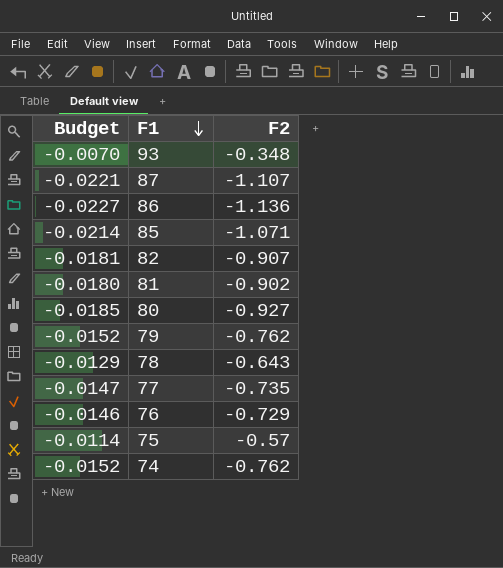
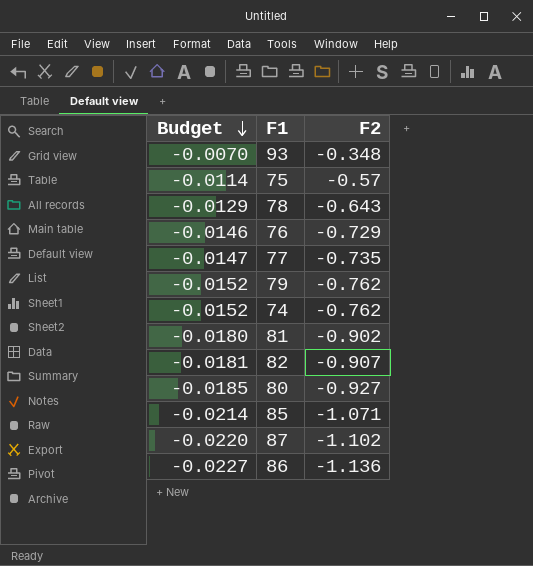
row order: F1 descending -> Budget descending
87 | Budget: -0.0221 -> -0.0220
87 | F2: -1.107 -> -1.102

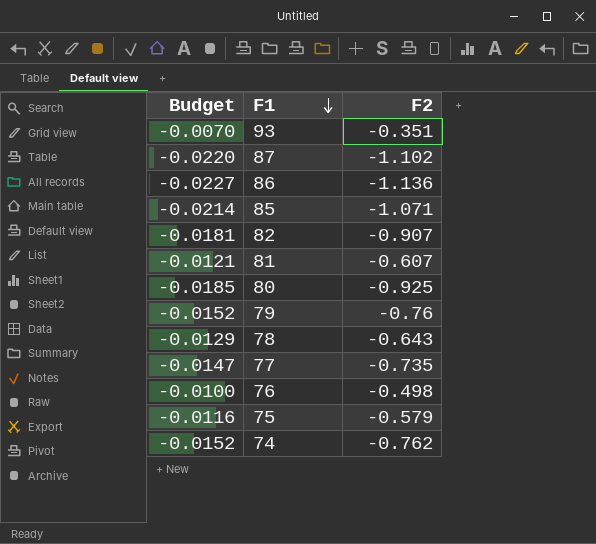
row order: Budget descending -> F1 descending
93 | F2: -0.348 -> -0.351
81 | Budget: -0.0180 -> -0.0121
81 | F2: -0.902 -> -0.607
80 | F2: -0.927 -> -0.925
79 | F2: -0.762 -> -0.76
76 | Budget: -0.0146 -> -0.0100
76 | F2: -0.729 -> -0.498
75 | Budget: -0.0114 -> -0.0116
75 | F2: -0.57 -> -0.579

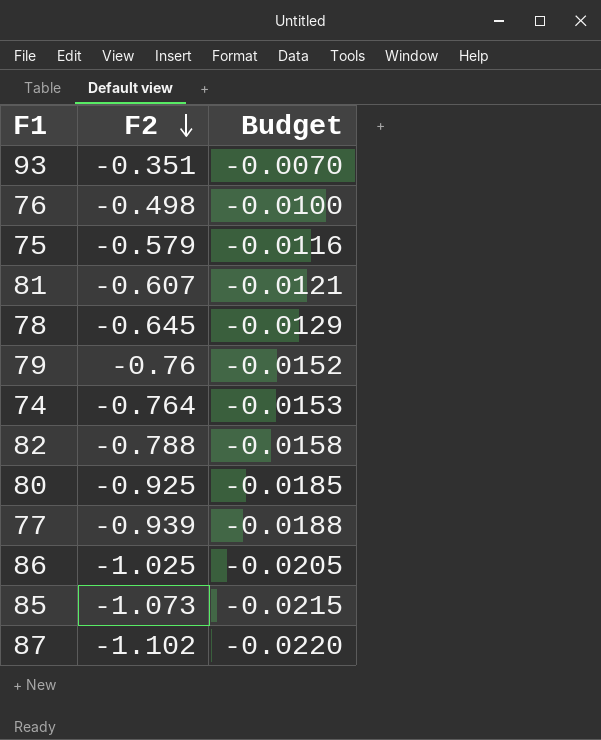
row order: F1 descending -> F2 descending
column Budget | position: 1 -> 3
78 | F2: -0.643 -> -0.645
74 | F2: -0.762 -> -0.764
74 | Budget: -0.0152 -> -0.0153
82 | F2: -0.907 -> -0.788
82 | Budget: -0.0181 -> -0.0158
77 | F2: -0.735 -> -0.939
77 | Budget: -0.0147 -> -0.0188
86 | F2: -1.136 -> -1.025
86 | Budget: -0.0227 -> -0.0205
85 | F2: -1.071 -> -1.073
85 | Budget: -0.0214 -> -0.0215

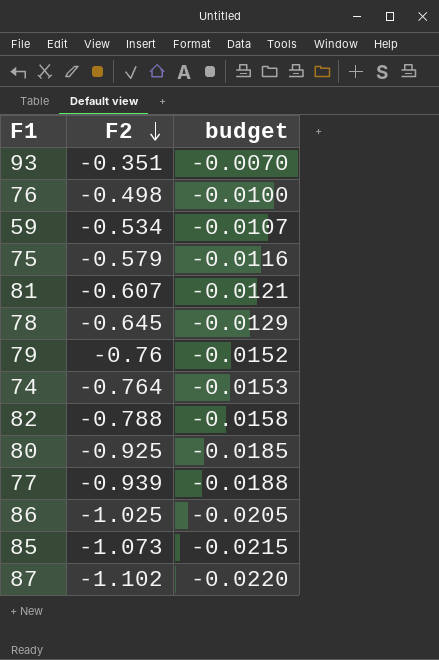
column name: Budget -> budget
row 59: none -> -0.534 | -0.0107

